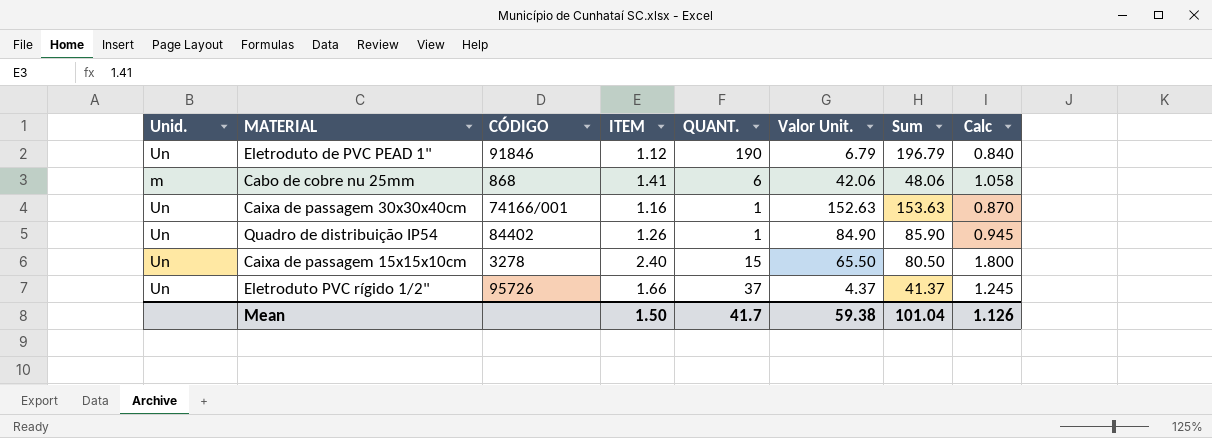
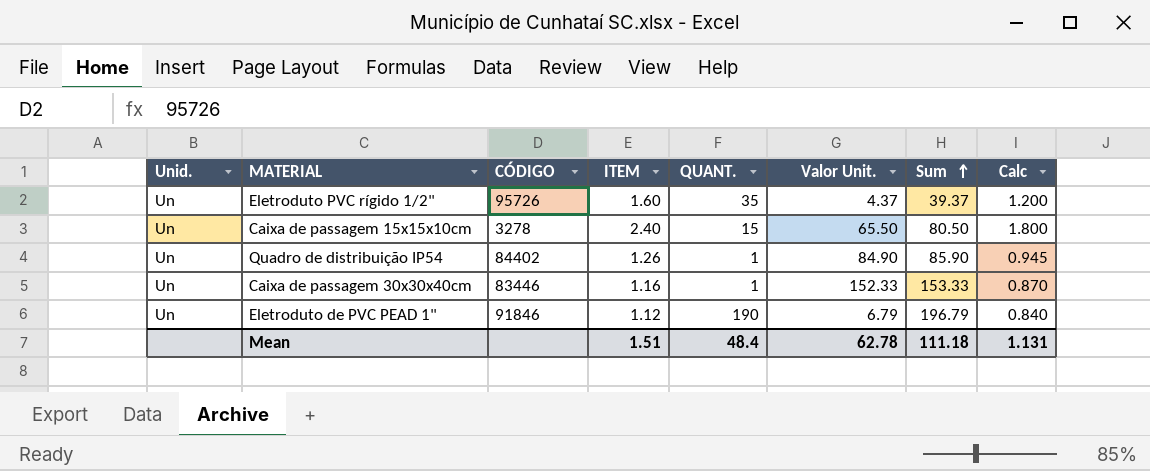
row order: none -> Sum ascending
row Cabo de cobre nu 25mm: m | 868 | 1.41 | 6 | 42.06 | 48.06 | 1.058 -> none
Eletroduto PVC rígido 1/2" | ITEM: 1.66 -> 1.60
Eletroduto PVC rígido 1/2" | QUANT.: 37 -> 35
Eletroduto PVC rígido 1/2" | Sum: 41.37 -> 39.37
Eletroduto PVC rígido 1/2" | Calc: 1.245 -> 1.200
Caixa de passagem 30x30x40cm | CÓDIGO: 74166/001 -> 83446
Caixa de passagem 30x30x40cm | Valor Unit.: 152.63 -> 152.33
Caixa de passagem 30x30x40cm | Sum: 153.63 -> 153.33
Mean | ITEM: 1.50 -> 1.51
Mean | QUANT.: 41.7 -> 48.4
Mean | Valor Unit.: 59.38 -> 62.78
Mean | Sum: 101.04 -> 111.18
Mean | Calc: 1.126 -> 1.131

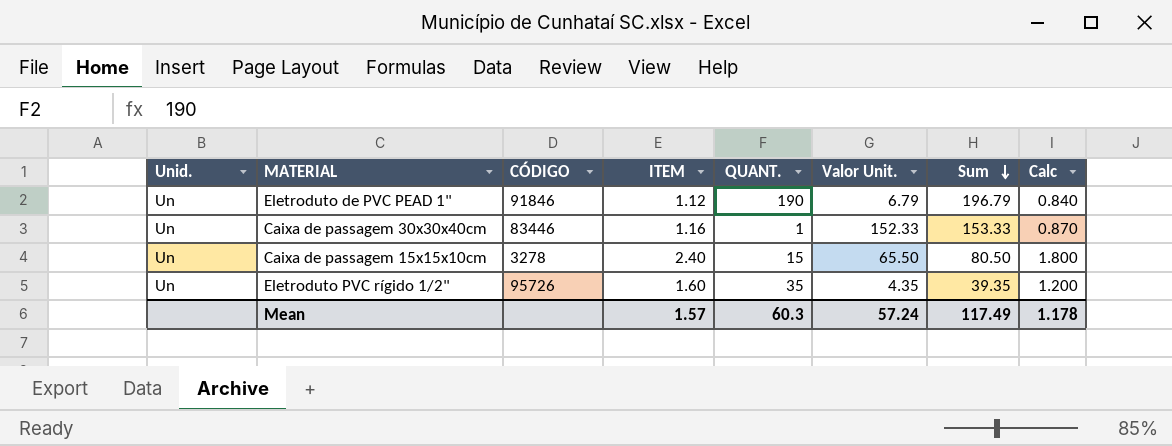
row order: Sum ascending -> Sum descending
row Quadro de distribuição IP54: Un | 84402 | 1.26 | 1 | 84.90 | 85.90 | 0.945 -> none
Eletroduto PVC rígido 1/2" | Valor Unit.: 4.37 -> 4.35
Eletroduto PVC rígido 1/2" | Sum: 39.37 -> 39.35
Mean | ITEM: 1.51 -> 1.57
Mean | QUANT.: 48.4 -> 60.3
Mean | Valor Unit.: 62.78 -> 57.24
Mean | Sum: 111.18 -> 117.49
Mean | Calc: 1.131 -> 1.178

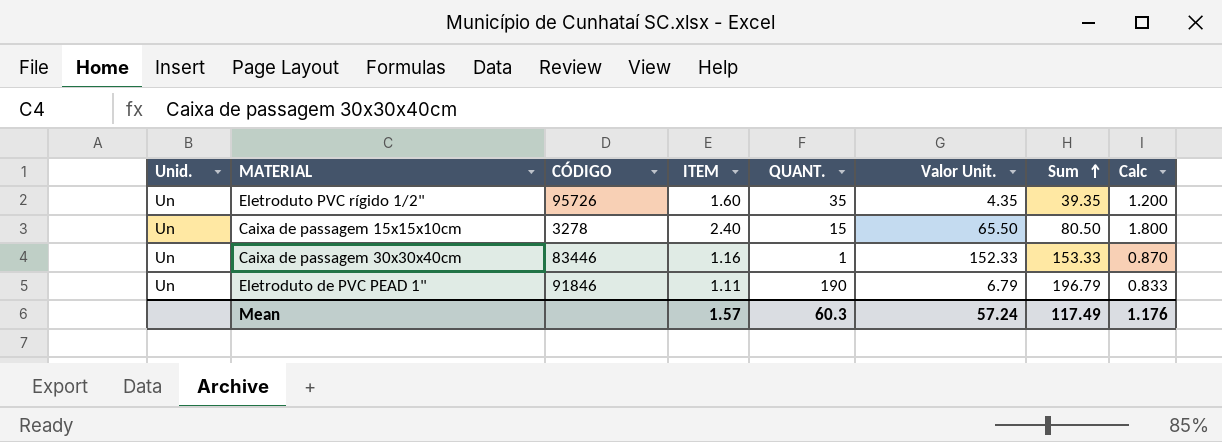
row order: Sum descending -> Sum ascending
Eletroduto de PVC PEAD 1" | ITEM: 1.12 -> 1.11
Eletroduto de PVC PEAD 1" | Calc: 0.840 -> 0.833
Mean | Calc: 1.178 -> 1.176

